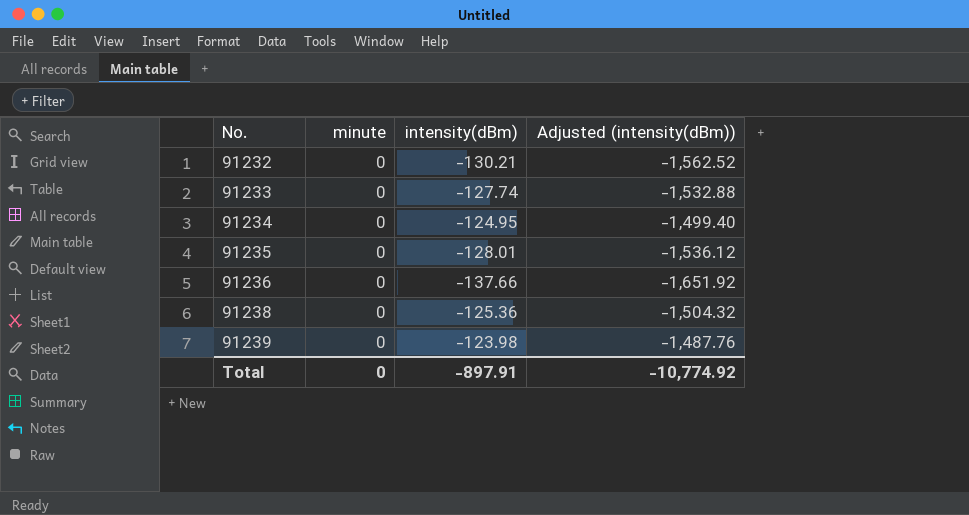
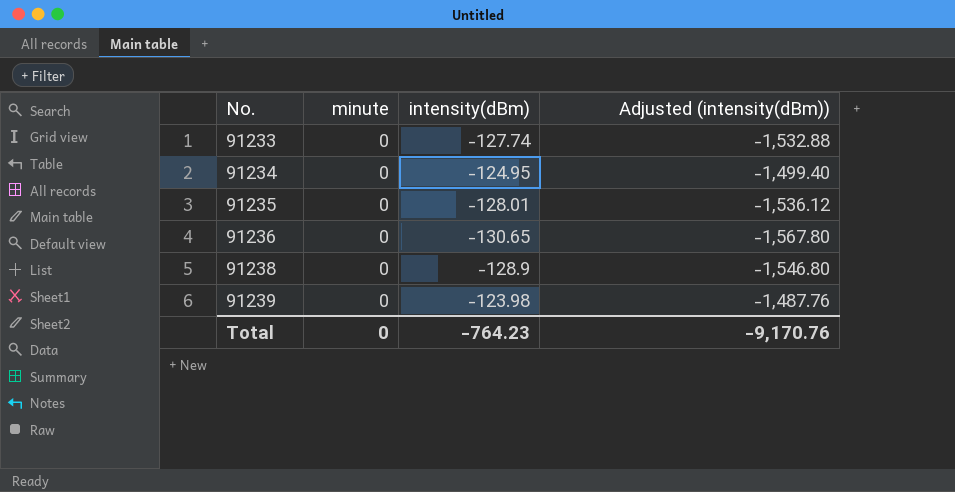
row 91232: 0 | -130.21 | -1,562.52 -> none
91236 | intensity(dBm): -137.66 -> -130.65
91236 | Adjusted (intensity(dBm)): -1,651.92 -> -1,567.80
91238 | intensity(dBm): -125.36 -> -128.9
91238 | Adjusted (intensity(dBm)): -1,504.32 -> -1,546.80
Total | intensity(dBm): -897.91 -> -764.23
Total | Adjusted (intensity(dBm)): -10,774.92 -> -9,170.76

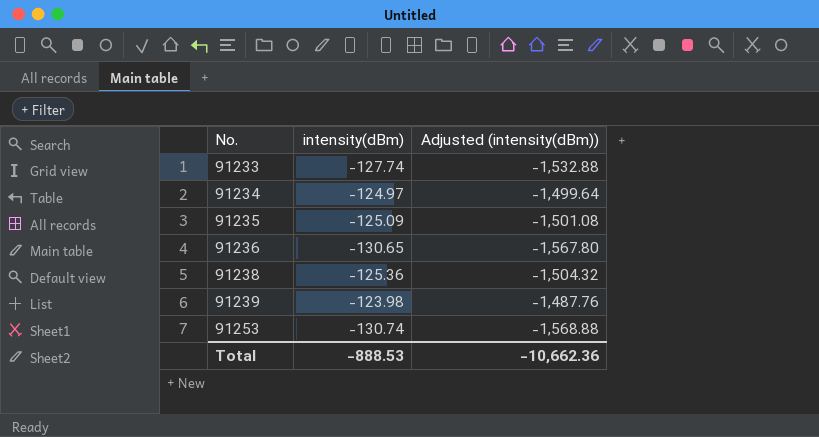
column minute | position: 2 -> none
91234 | intensity(dBm): -124.95 -> -124.97
91234 | Adjusted (intensity(dBm)): -1,499.40 -> -1,499.64
91235 | intensity(dBm): -128.01 -> -125.09
91235 | Adjusted (intensity(dBm)): -1,536.12 -> -1,501.08
91238 | intensity(dBm): -128.9 -> -125.36
91238 | Adjusted (intensity(dBm)): -1,546.80 -> -1,504.32
row 91253: none -> -130.74 | -1,568.88
Total | intensity(dBm): -764.23 -> -888.53
Total | Adjusted (intensity(dBm)): -9,170.76 -> -10,662.36

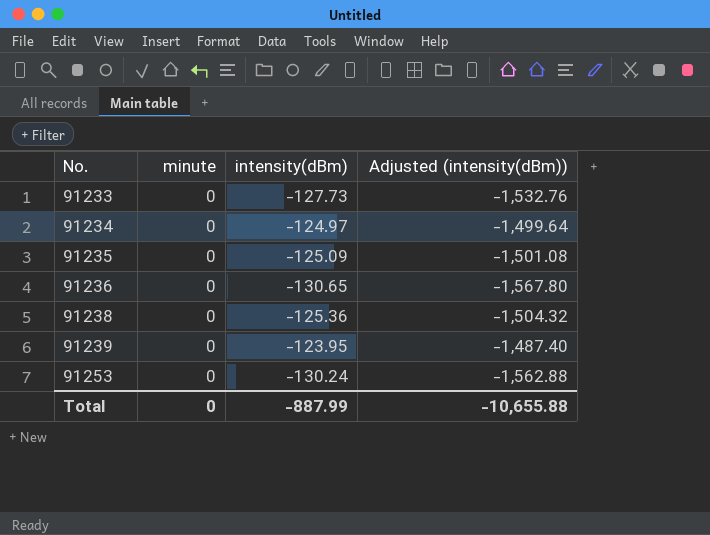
column minute | position: none -> 2
91233 | intensity(dBm): -127.74 -> -127.73
91233 | Adjusted (intensity(dBm)): -1,532.88 -> -1,532.76
91239 | intensity(dBm): -123.98 -> -123.95
91239 | Adjusted (intensity(dBm)): -1,487.76 -> -1,487.40
91253 | intensity(dBm): -130.74 -> -130.24
91253 | Adjusted (intensity(dBm)): -1,568.88 -> -1,562.88
Total | intensity(dBm): -888.53 -> -887.99
Total | Adjusted (intensity(dBm)): -10,662.36 -> -10,655.88

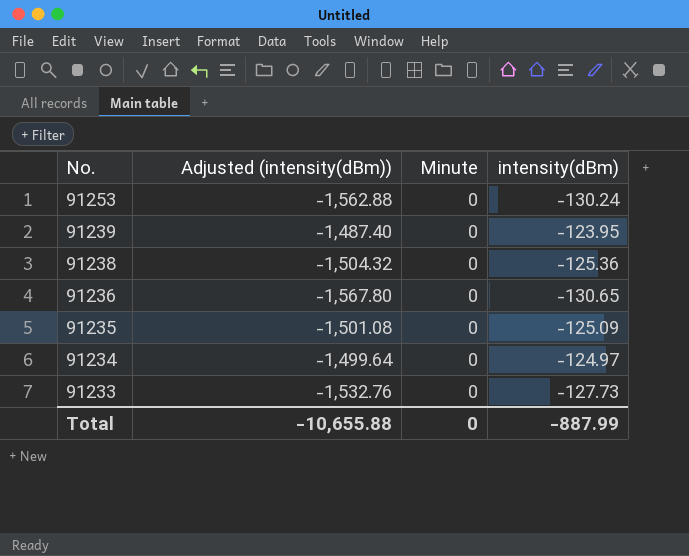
row order: No. ascending -> No. descending
column Adjusted (intensity(dBm)) | position: 4 -> 2
column name: minute -> Minute

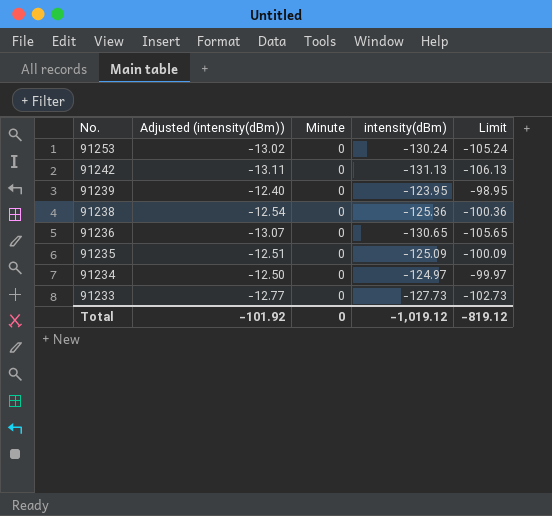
column Adjusted (intensity(dBm)) | formula: [intensity(dBm)] * 12 -> [intensity(dBm)] * 0.1
column Limit | formula: none -> [intensity(dBm)] + 25
row 91242: none -> -13.11 | 0 | -131.13 | -106.13
Total | Adjusted (intensity(dBm)): -10,655.88 -> -101.92
Total | intensity(dBm): -887.99 -> -1,019.12

